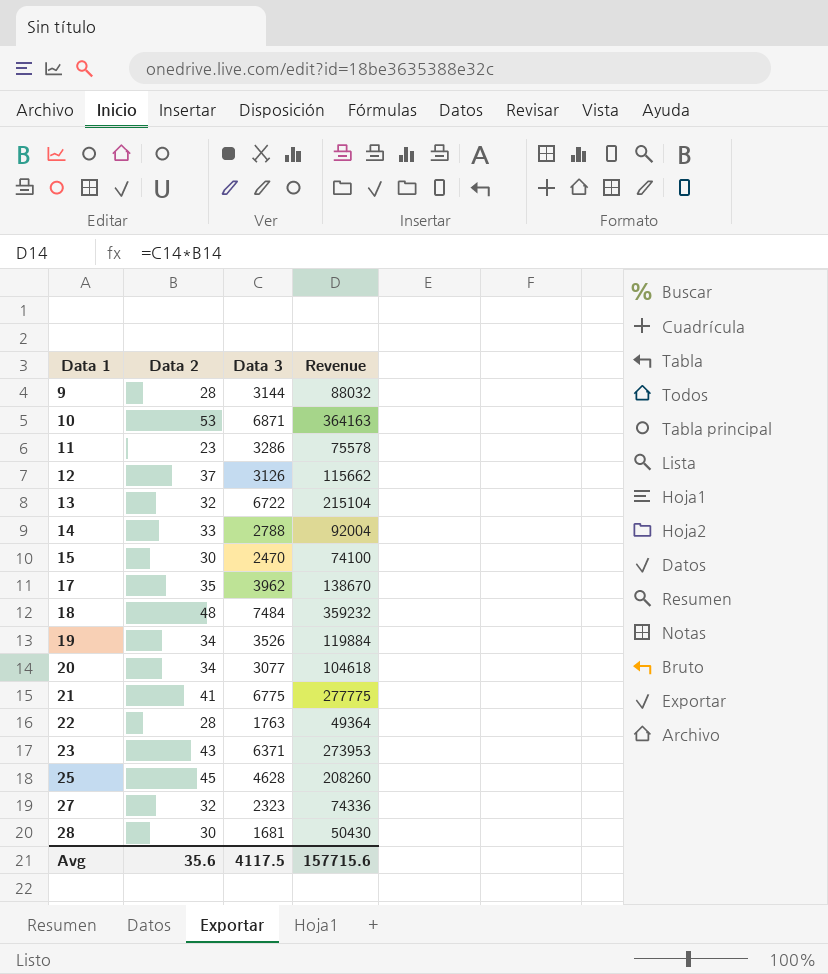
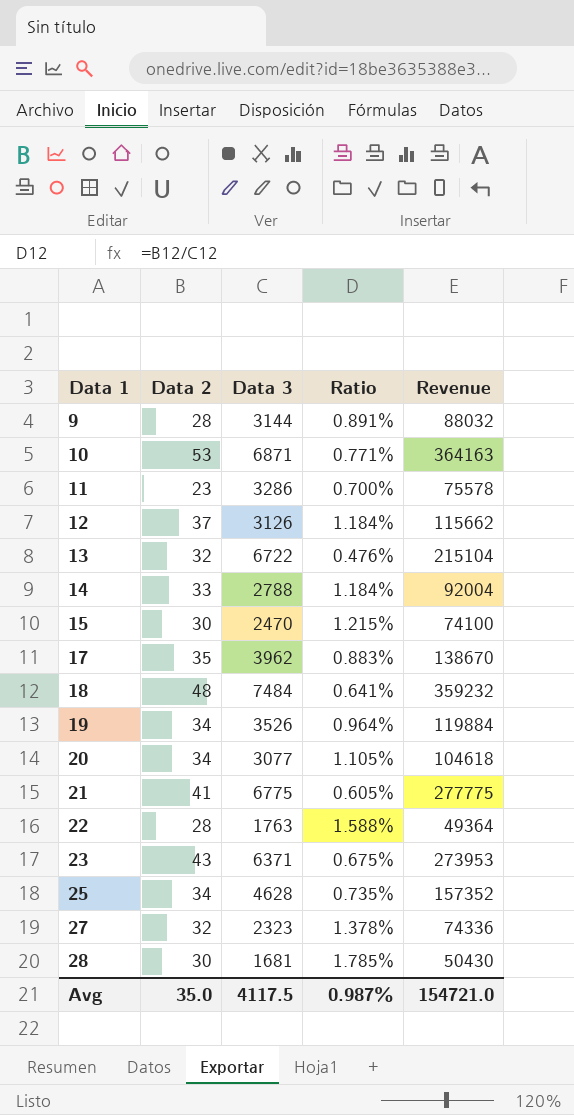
column Ratio | formula: none -> [Data 2] / [Data 3]
25 | Data 2: 45 -> 34
25 | Revenue: 208260 -> 157352
Avg | Data 2: 35.6 -> 35.0
Avg | Revenue: 157715.6 -> 154721.0

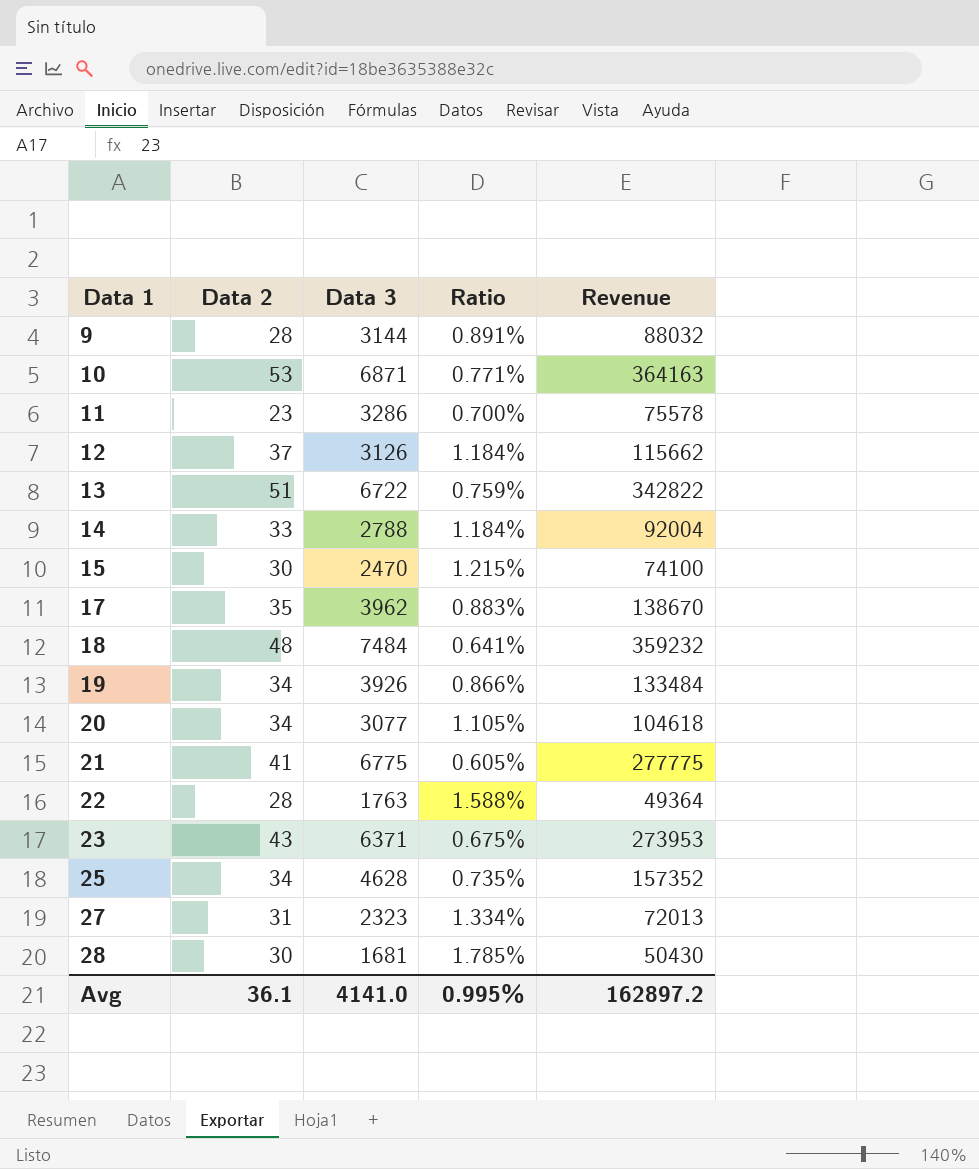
13 | Data 2: 32 -> 51
13 | Ratio: 0.476% -> 0.759%
13 | Revenue: 215104 -> 342822
19 | Data 3: 3526 -> 3926
19 | Ratio: 0.964% -> 0.866%
19 | Revenue: 119884 -> 133484
27 | Data 2: 32 -> 31
27 | Ratio: 1.378% -> 1.334%
27 | Revenue: 74336 -> 72013
Avg | Data 2: 35.0 -> 36.1
Avg | Data 3: 4117.5 -> 4141.0
Avg | Ratio: 0.987% -> 0.995%
Avg | Revenue: 154721.0 -> 162897.2

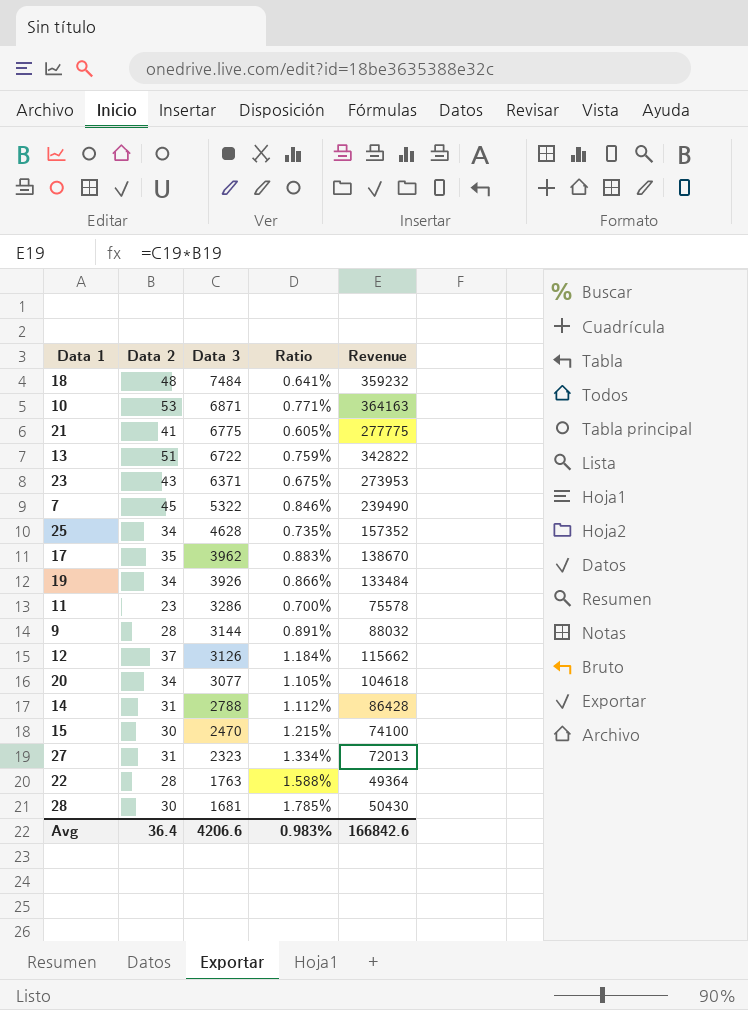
row order: Data 1 ascending -> Data 3 descending
row 7: none -> 45 | 5322 | 0.846% | 239490
14 | Data 2: 33 -> 31
14 | Ratio: 1.184% -> 1.112%
14 | Revenue: 92004 -> 86428
Avg | Data 2: 36.1 -> 36.4
Avg | Data 3: 4141.0 -> 4206.6
Avg | Ratio: 0.995% -> 0.983%
Avg | Revenue: 162897.2 -> 166842.6

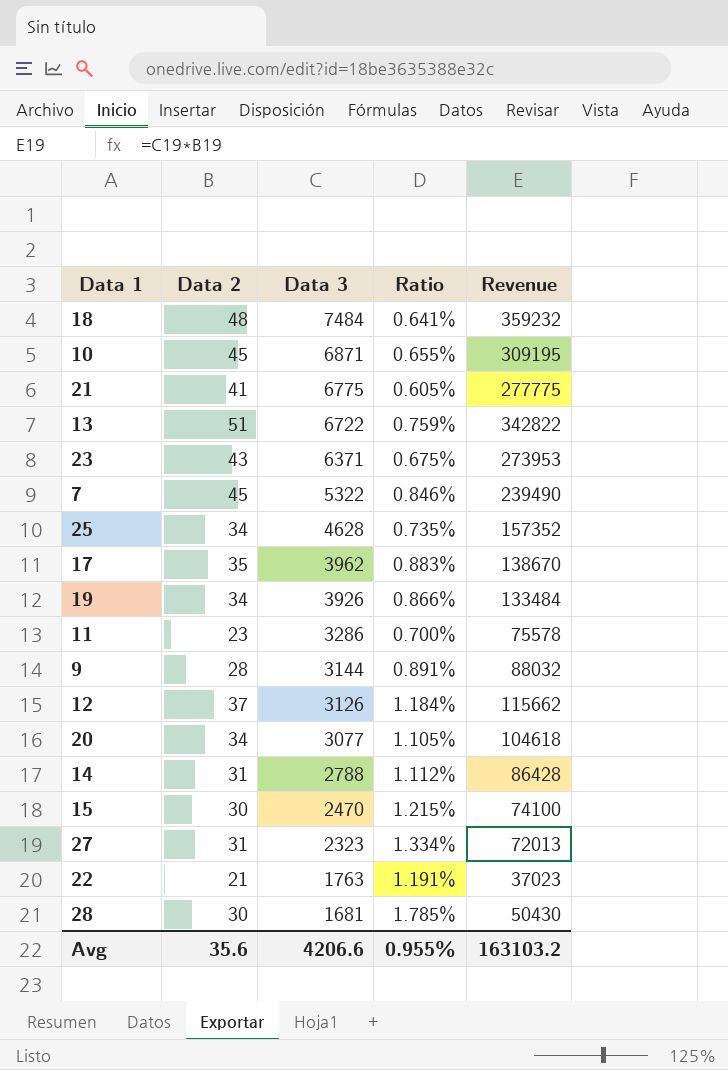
10 | Data 2: 53 -> 45
10 | Ratio: 0.771% -> 0.655%
10 | Revenue: 364163 -> 309195
22 | Data 2: 28 -> 21
22 | Ratio: 1.588% -> 1.191%
22 | Revenue: 49364 -> 37023
Avg | Data 2: 36.4 -> 35.6
Avg | Ratio: 0.983% -> 0.955%
Avg | Revenue: 166842.6 -> 163103.2

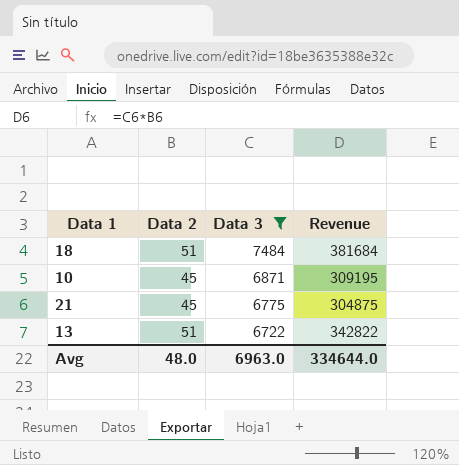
filter: none -> Data 3 >= 6722
column Ratio | formula: [Data 2] / [Data 3] -> none
18 | Data 2: 48 -> 51
18 | Revenue: 359232 -> 381684
21 | Data 2: 41 -> 45
21 | Revenue: 277775 -> 304875
Avg | Data 2: 35.6 -> 48.0
Avg | Data 3: 4206.6 -> 6963.0
Avg | Revenue: 163103.2 -> 334644.0

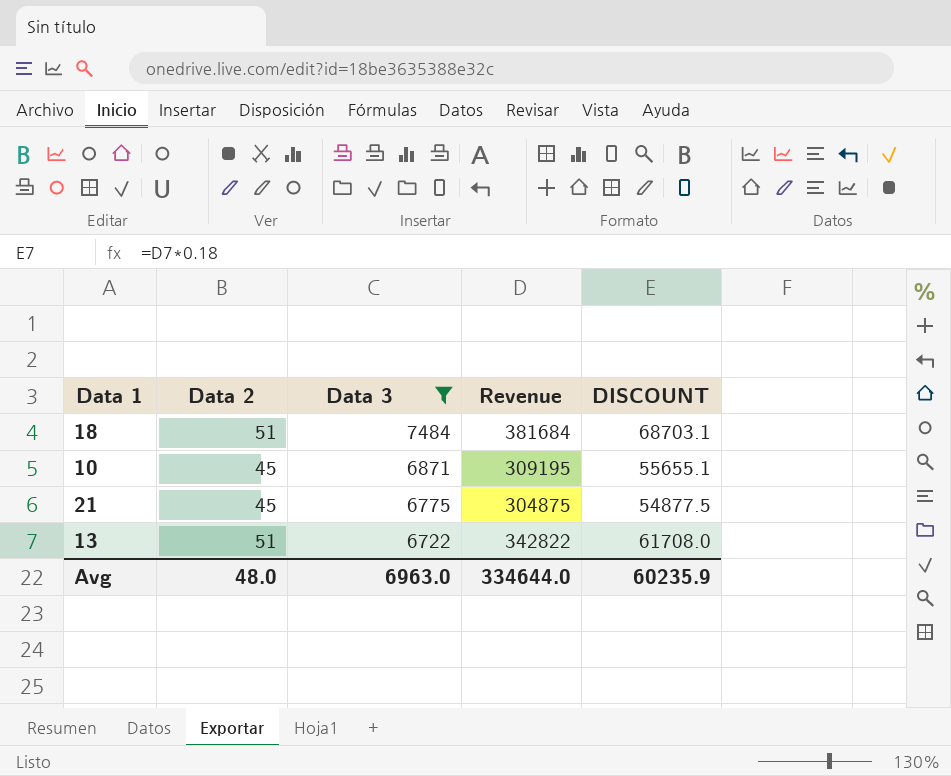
column DISCOUNT | formula: none -> [Revenue] * 0.18

